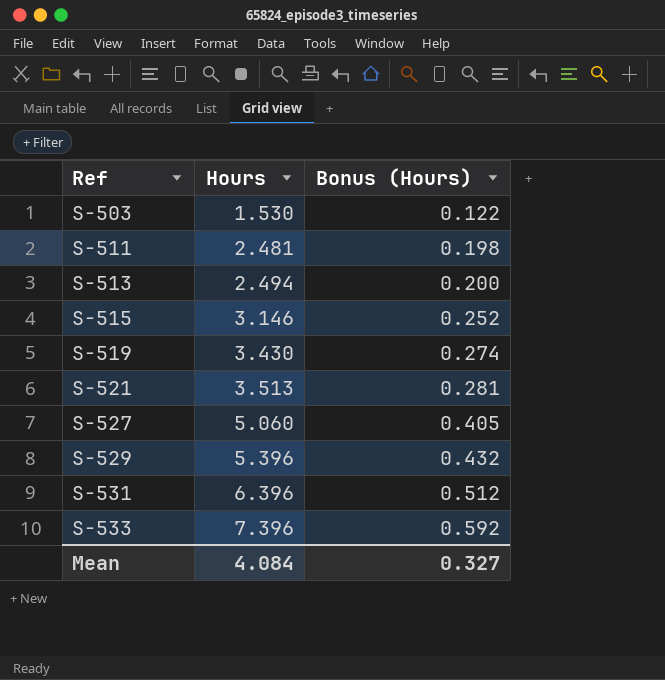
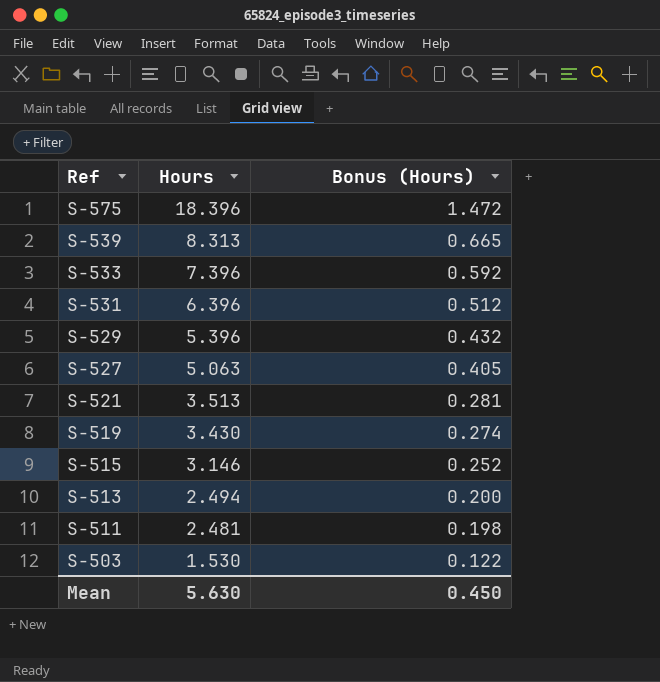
row order: Ref ascending -> Ref descending
row S-575: none -> 18.396 | 1.472
row S-539: none -> 8.313 | 0.665
S-527 | Hours: 5.060 -> 5.063
Mean | Hours: 4.084 -> 5.630
Mean | Bonus (Hours): 0.327 -> 0.450

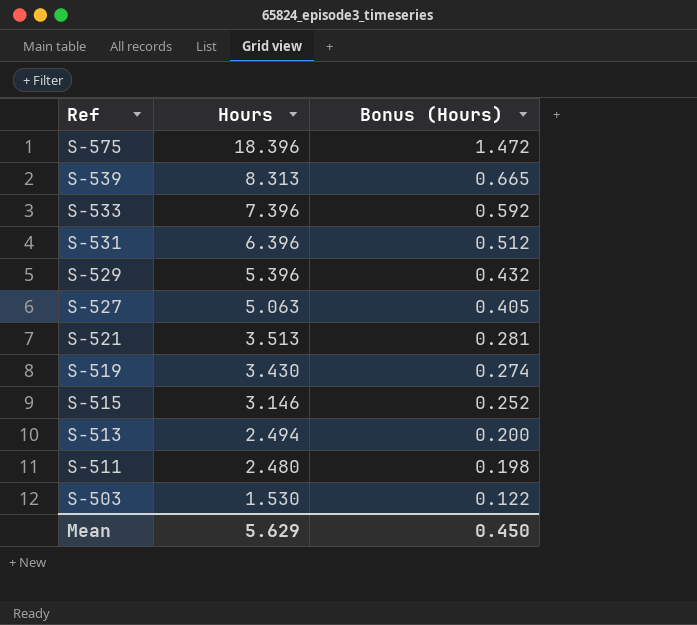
S-511 | Hours: 2.481 -> 2.480
Mean | Hours: 5.630 -> 5.629

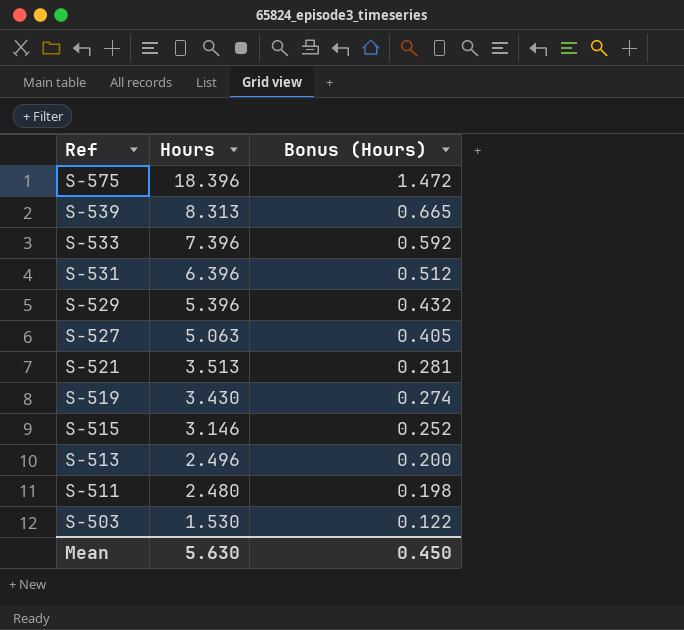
S-513 | Hours: 2.494 -> 2.496
Mean | Hours: 5.629 -> 5.630

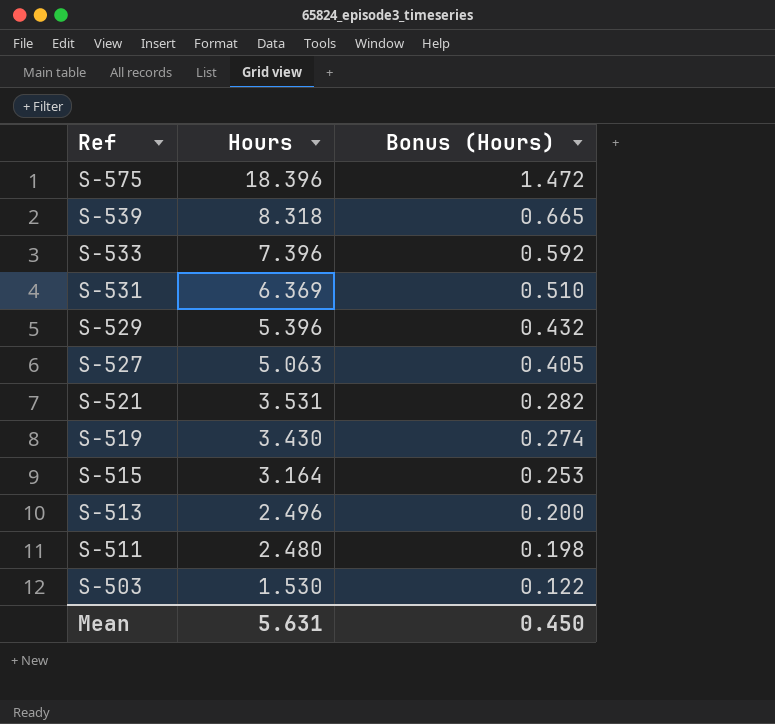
S-539 | Hours: 8.313 -> 8.318
S-531 | Hours: 6.396 -> 6.369
S-531 | Bonus (Hours): 0.512 -> 0.510
S-521 | Hours: 3.513 -> 3.531
S-521 | Bonus (Hours): 0.281 -> 0.282
S-515 | Hours: 3.146 -> 3.164
S-515 | Bonus (Hours): 0.252 -> 0.253
Mean | Hours: 5.630 -> 5.631

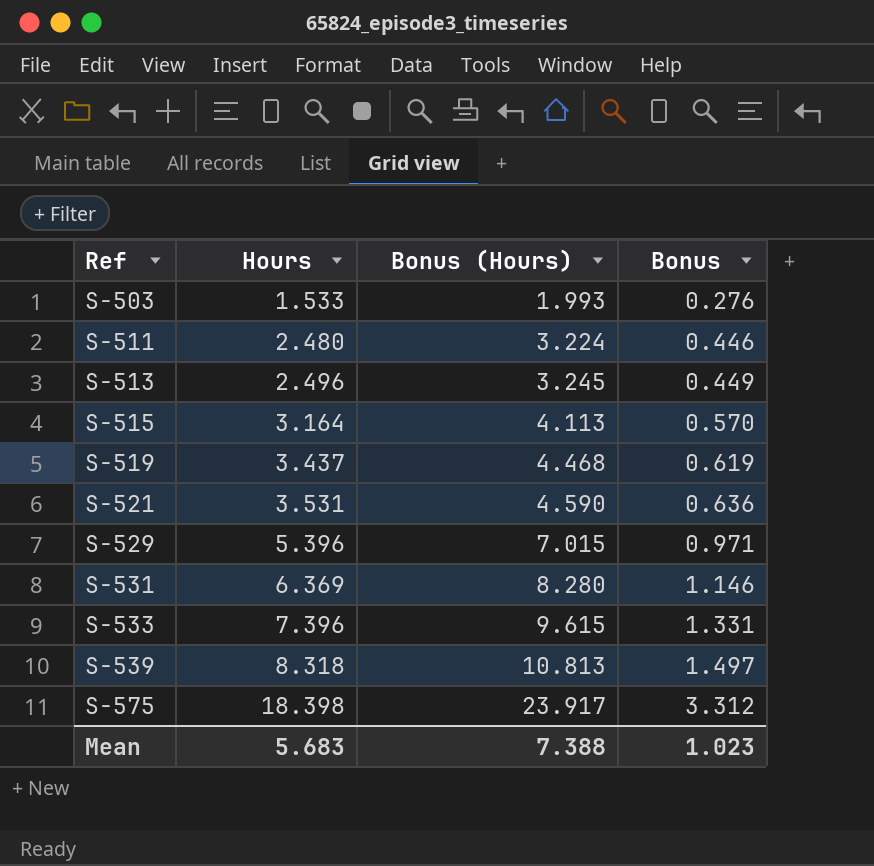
row order: Ref descending -> Ref ascending
column Bonus (Hours) | formula: [Hours] * 0.08 -> [Hours] * 1.3
column Bonus | formula: none -> [Hours] * 0.18
row S-527: 5.063 | 0.405 -> none
S-503 | Hours: 1.530 -> 1.533
S-519 | Hours: 3.430 -> 3.437
S-575 | Hours: 18.396 -> 18.398
Mean | Hours: 5.631 -> 5.683
Mean | Bonus (Hours): 0.450 -> 7.388

